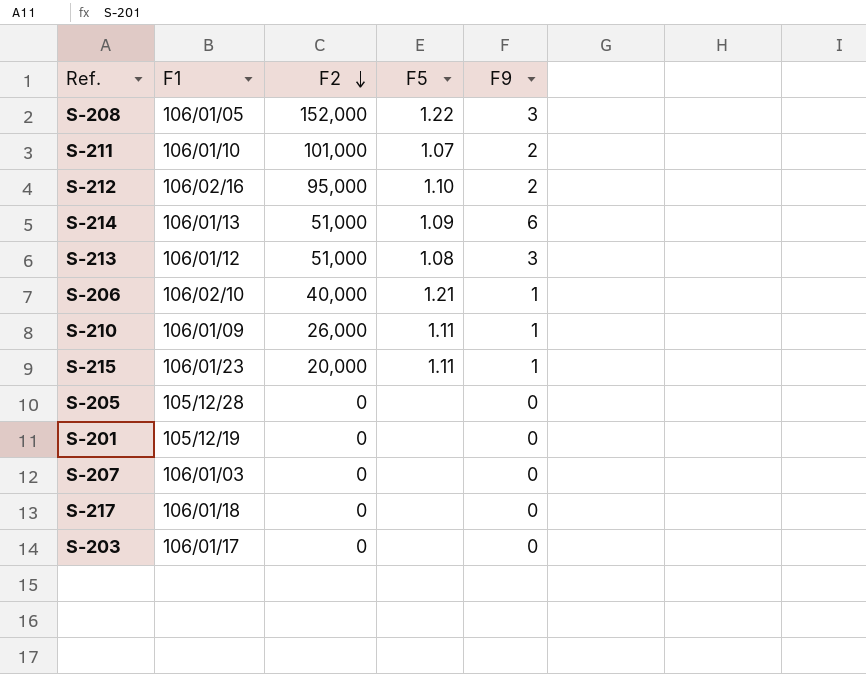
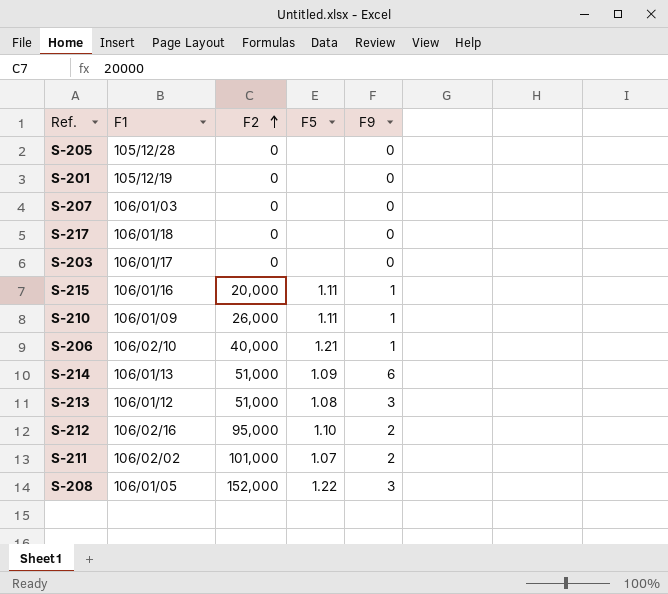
row order: F2 descending -> F2 ascending
S-215 | F1: 106/01/23 -> 106/01/16
S-211 | F1: 106/01/10 -> 106/02/02

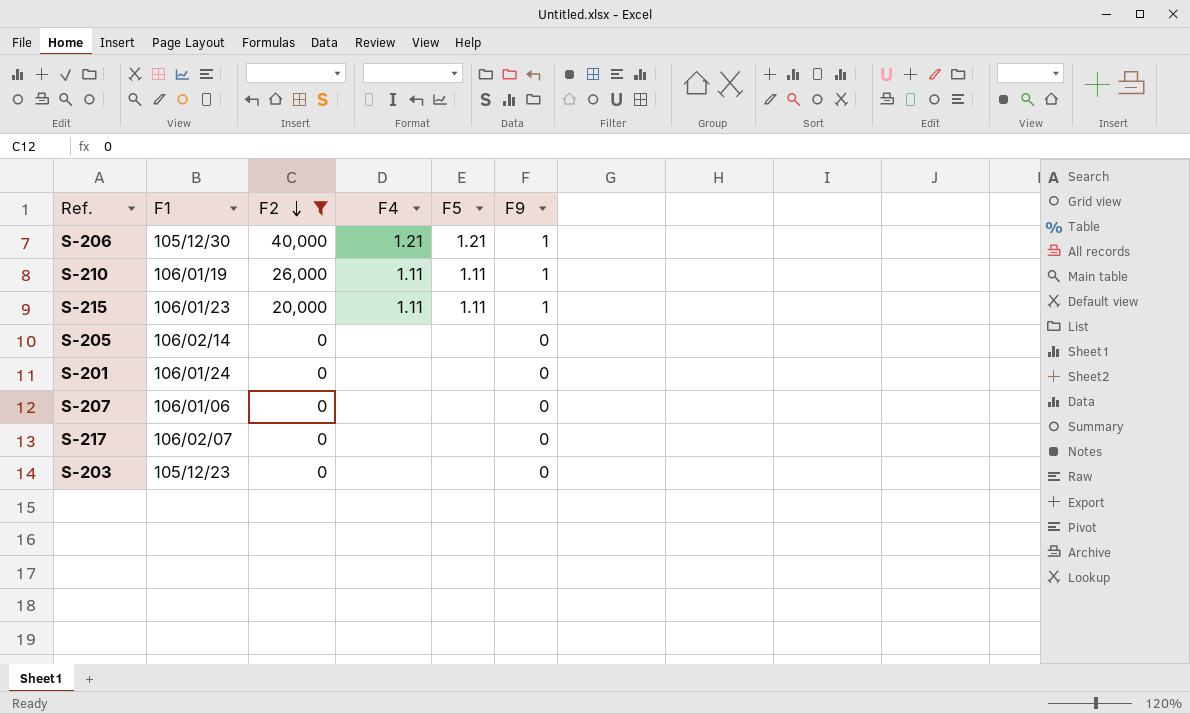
filter: none -> F2 <= 40,000
row order: F2 ascending -> F2 descending
column F4 | position: none -> 4
S-206 | F1: 106/02/10 -> 105/12/30
S-210 | F1: 106/01/09 -> 106/01/19
S-215 | F1: 106/01/16 -> 106/01/23
S-205 | F1: 105/12/28 -> 106/02/14
S-201 | F1: 105/12/19 -> 106/01/24
S-207 | F1: 106/01/03 -> 106/01/06
S-217 | F1: 106/01/18 -> 106/02/07
S-203 | F1: 106/01/17 -> 105/12/23

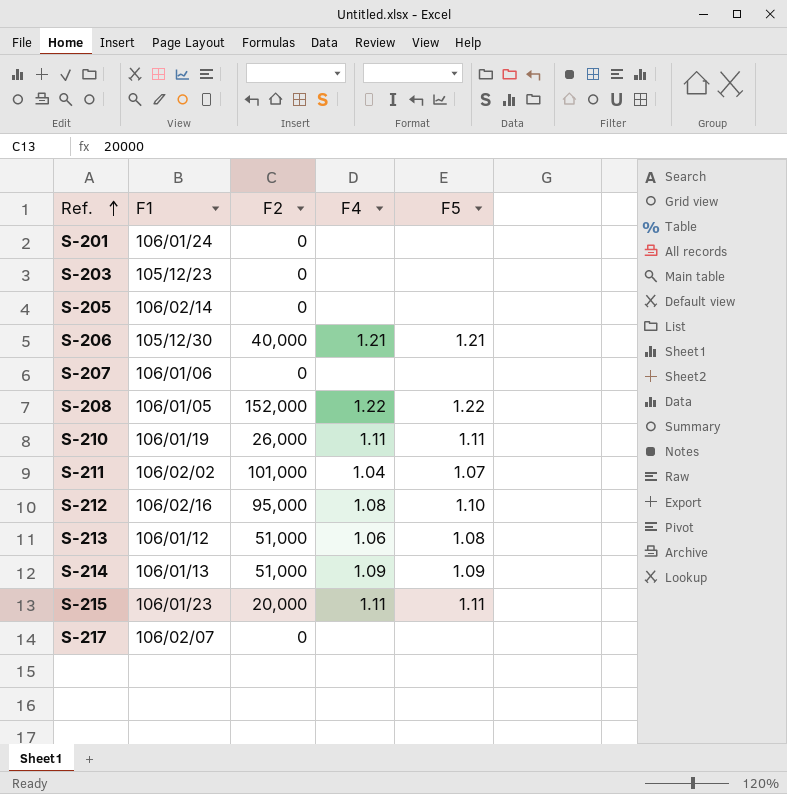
filter: F2 <= 40,000 -> none
row order: F2 descending -> Ref. ascending
column F9 | position: 6 -> none

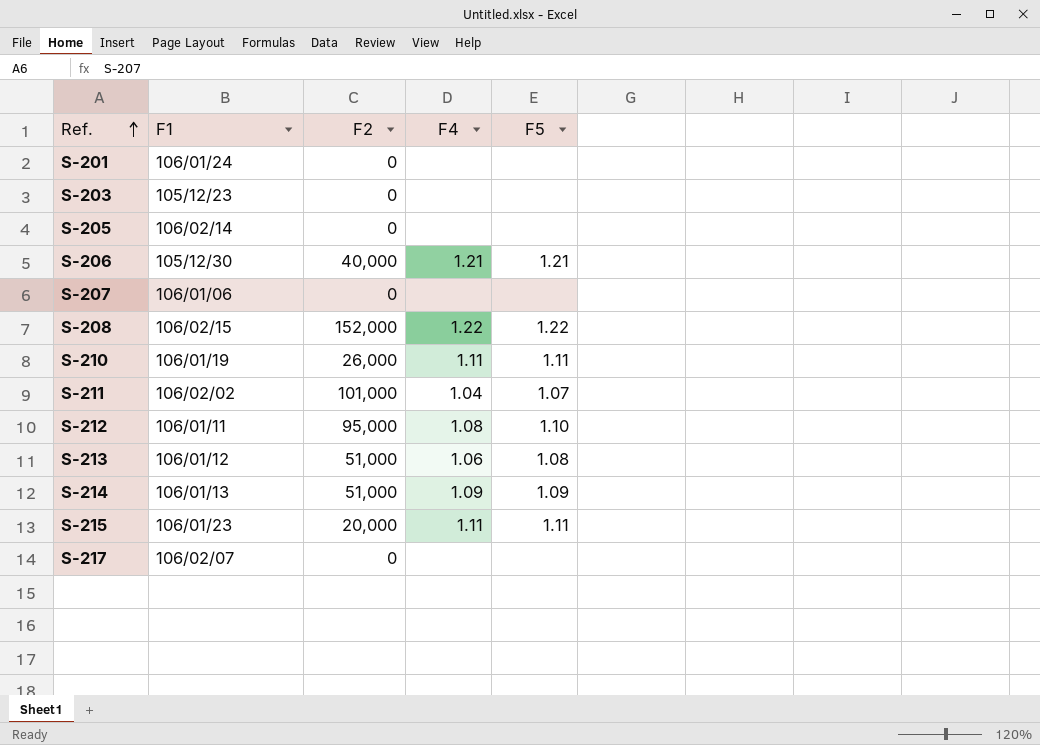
S-208 | F1: 106/01/05 -> 106/02/15
S-212 | F1: 106/02/16 -> 106/01/11

